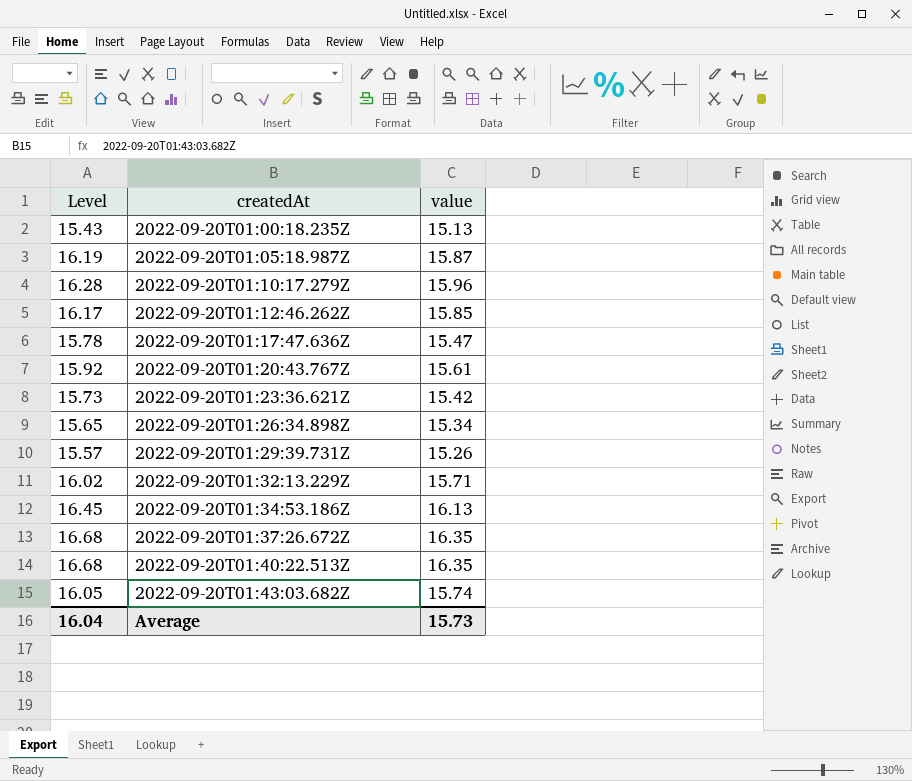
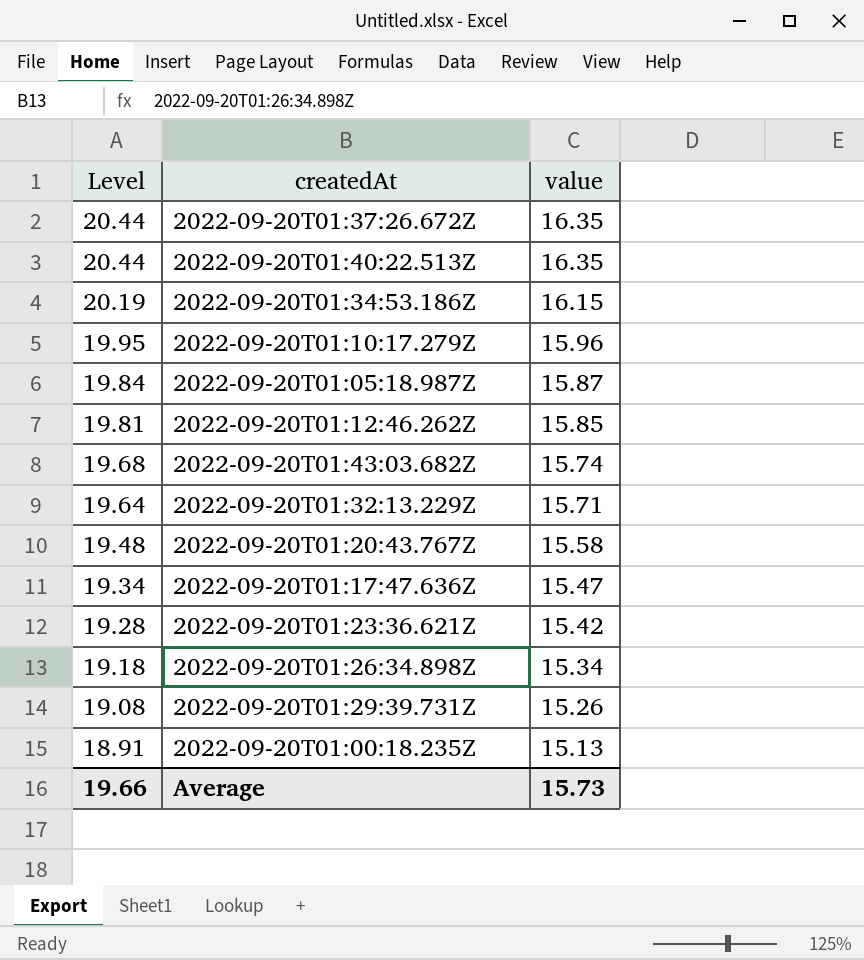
row order: createdAt ascending -> Level descending
column Level | formula: [value] * 1.02 -> [value] * 1.25
2022-09-20T01:34:53.186Z | value: 16.13 -> 16.15
2022-09-20T01:20:43.767Z | value: 15.61 -> 15.58
Average | Level: 16.04 -> 19.66

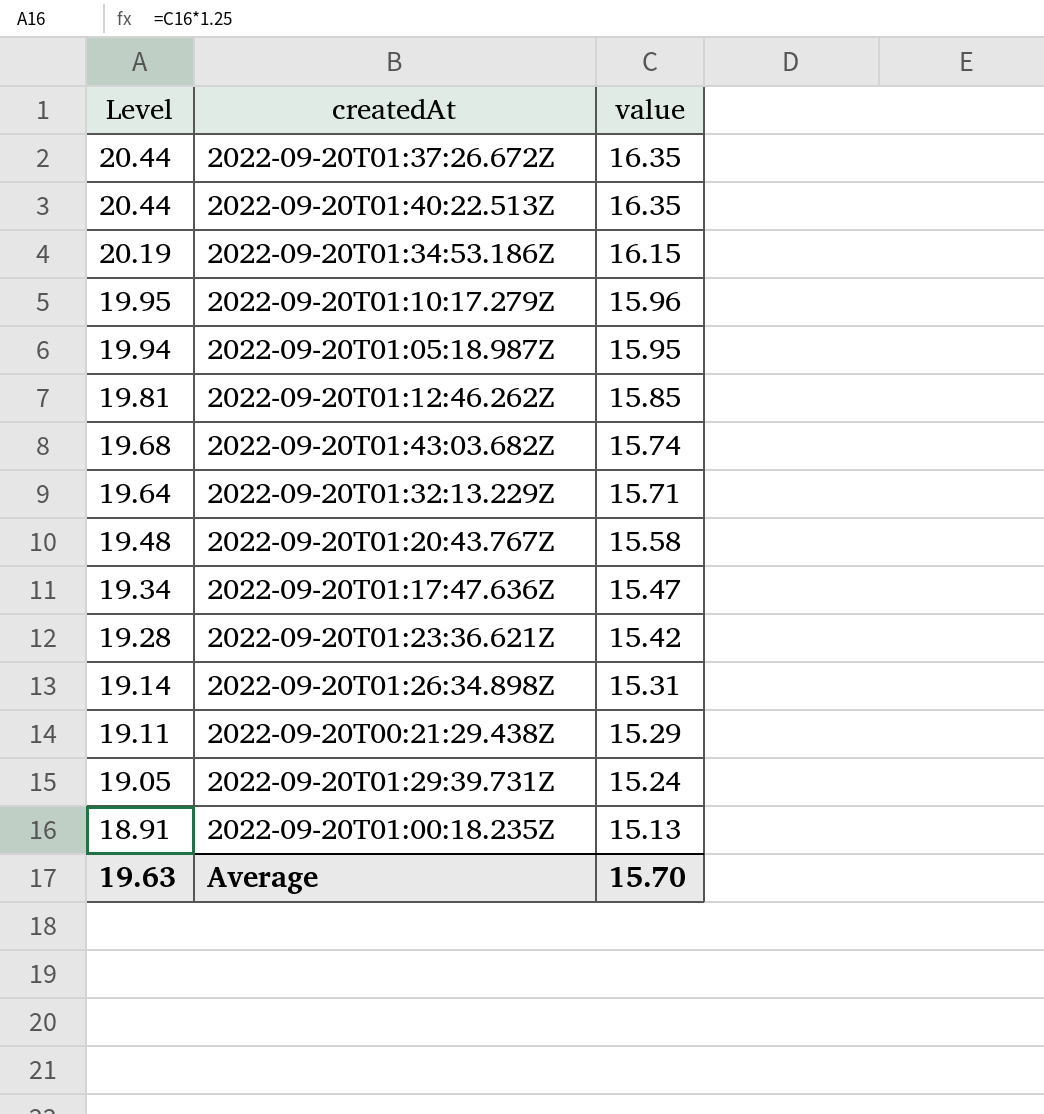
2022-09-20T01:05:18.987Z | Level: 19.84 -> 19.94
2022-09-20T01:05:18.987Z | value: 15.87 -> 15.95
2022-09-20T01:26:34.898Z | Level: 19.18 -> 19.14
2022-09-20T01:26:34.898Z | value: 15.34 -> 15.31
row 2022-09-20T00:21:29.438Z: none -> 19.11 | 15.29
2022-09-20T01:29:39.731Z | Level: 19.08 -> 19.05
2022-09-20T01:29:39.731Z | value: 15.26 -> 15.24
Average | Level: 19.66 -> 19.63
Average | value: 15.73 -> 15.70

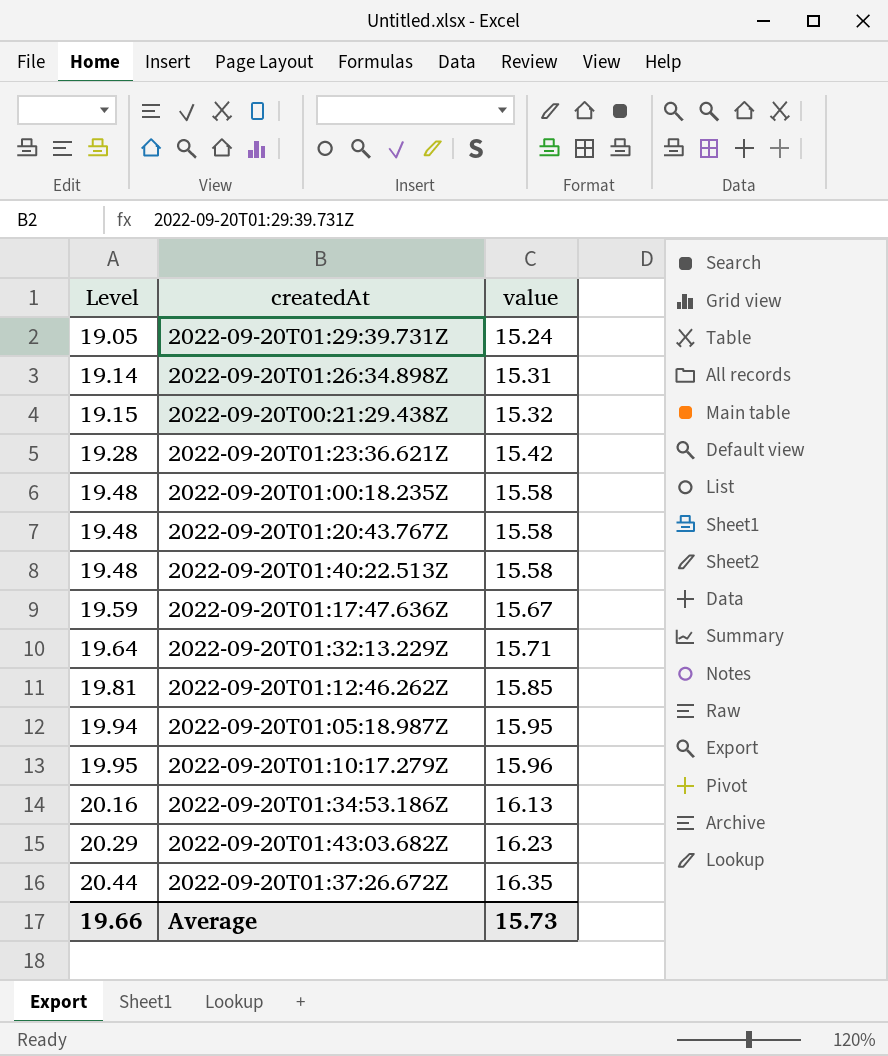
row order: Level descending -> Level ascending
2022-09-20T00:21:29.438Z | Level: 19.11 -> 19.15
2022-09-20T00:21:29.438Z | value: 15.29 -> 15.32
2022-09-20T01:00:18.235Z | Level: 18.91 -> 19.48
2022-09-20T01:00:18.235Z | value: 15.13 -> 15.58
2022-09-20T01:40:22.513Z | Level: 20.44 -> 19.48
2022-09-20T01:40:22.513Z | value: 16.35 -> 15.58
2022-09-20T01:17:47.636Z | Level: 19.34 -> 19.59
2022-09-20T01:17:47.636Z | value: 15.47 -> 15.67
2022-09-20T01:34:53.186Z | Level: 20.19 -> 20.16
2022-09-20T01:34:53.186Z | value: 16.15 -> 16.13
2022-09-20T01:43:03.682Z | Level: 19.68 -> 20.29
2022-09-20T01:43:03.682Z | value: 15.74 -> 16.23
Average | Level: 19.63 -> 19.66
Average | value: 15.70 -> 15.73

